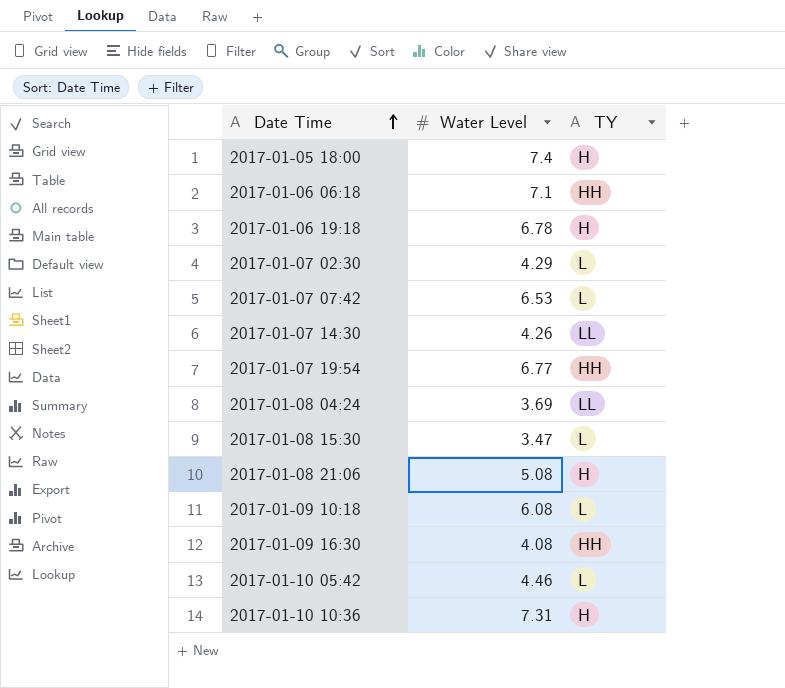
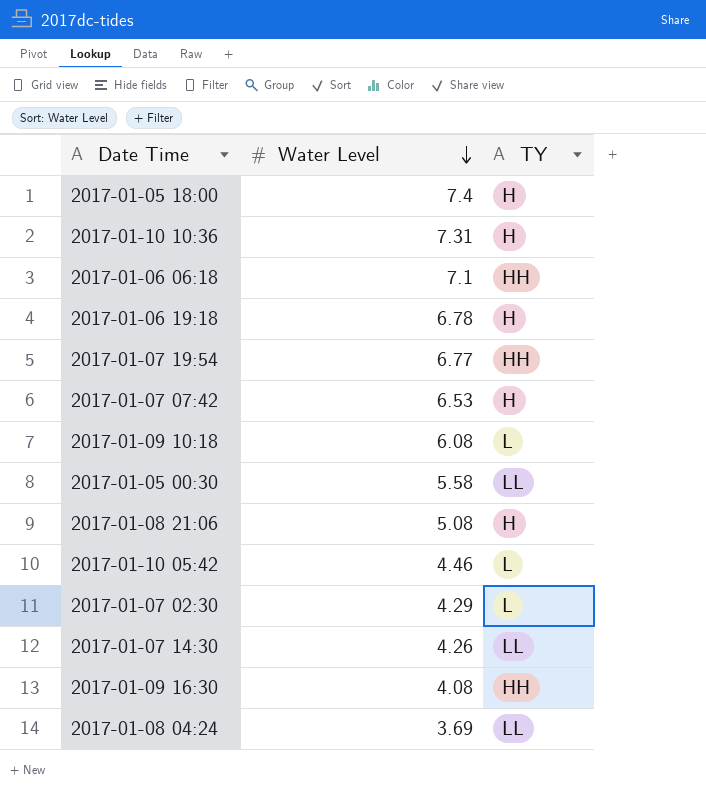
row order: Date Time ascending -> Water Level descending
row 2017-01-08 15:30: 3.47 | L -> none
2017-01-07 07:42 | TY: L -> H
row 2017-01-05 00:30: none -> 5.58 | LL

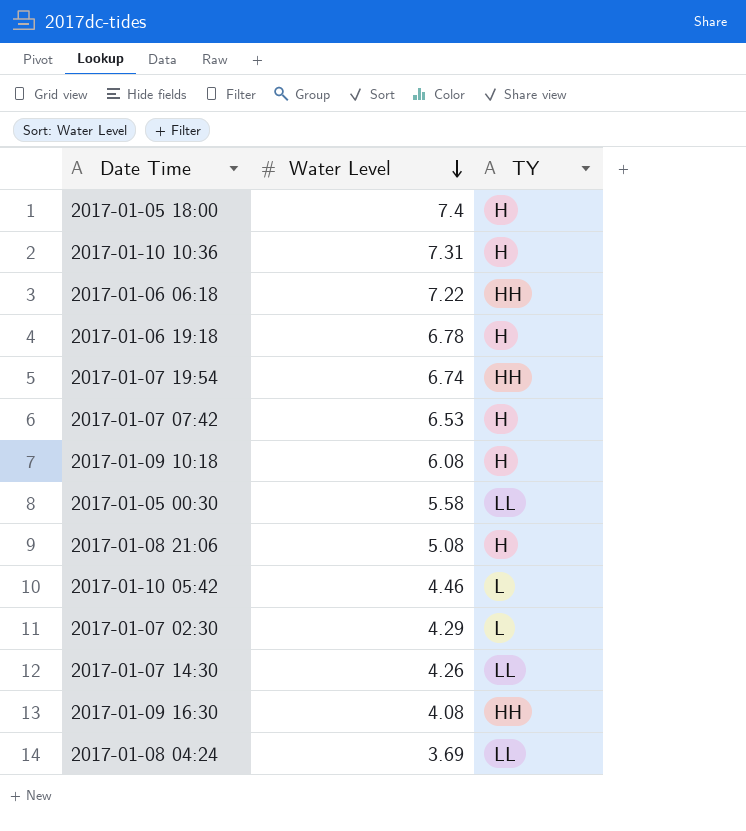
2017-01-06 06:18 | Water Level: 7.1 -> 7.22
2017-01-07 19:54 | Water Level: 6.77 -> 6.74
2017-01-09 10:18 | TY: L -> H

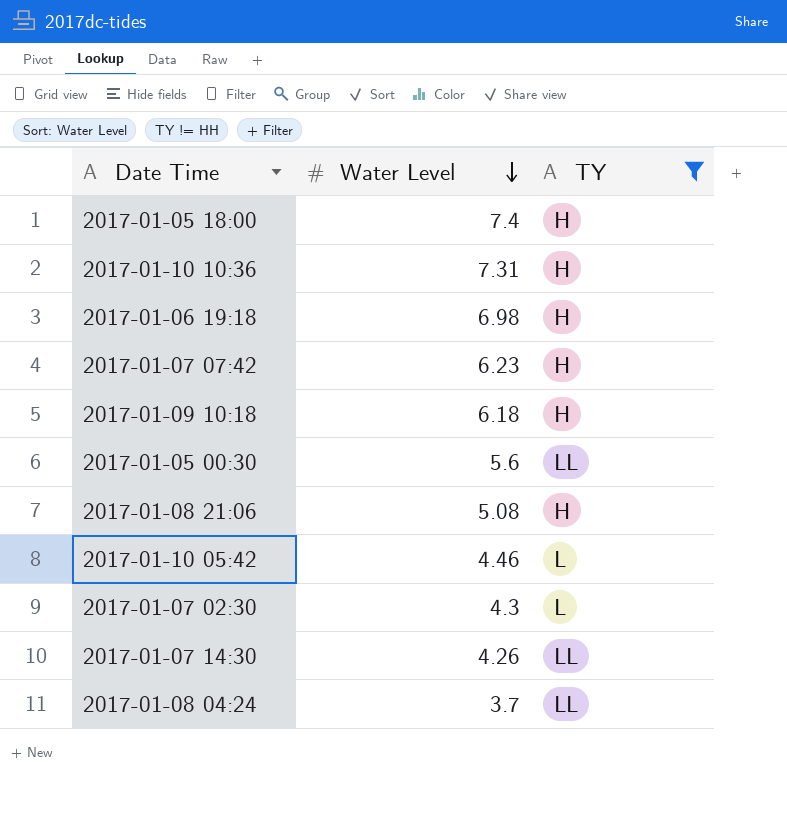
filter: none -> TY != HH
2017-01-06 19:18 | Water Level: 6.78 -> 6.98
2017-01-07 07:42 | Water Level: 6.53 -> 6.23
2017-01-09 10:18 | Water Level: 6.08 -> 6.18
2017-01-05 00:30 | Water Level: 5.58 -> 5.6
2017-01-07 02:30 | Water Level: 4.29 -> 4.3
2017-01-08 04:24 | Water Level: 3.69 -> 3.7

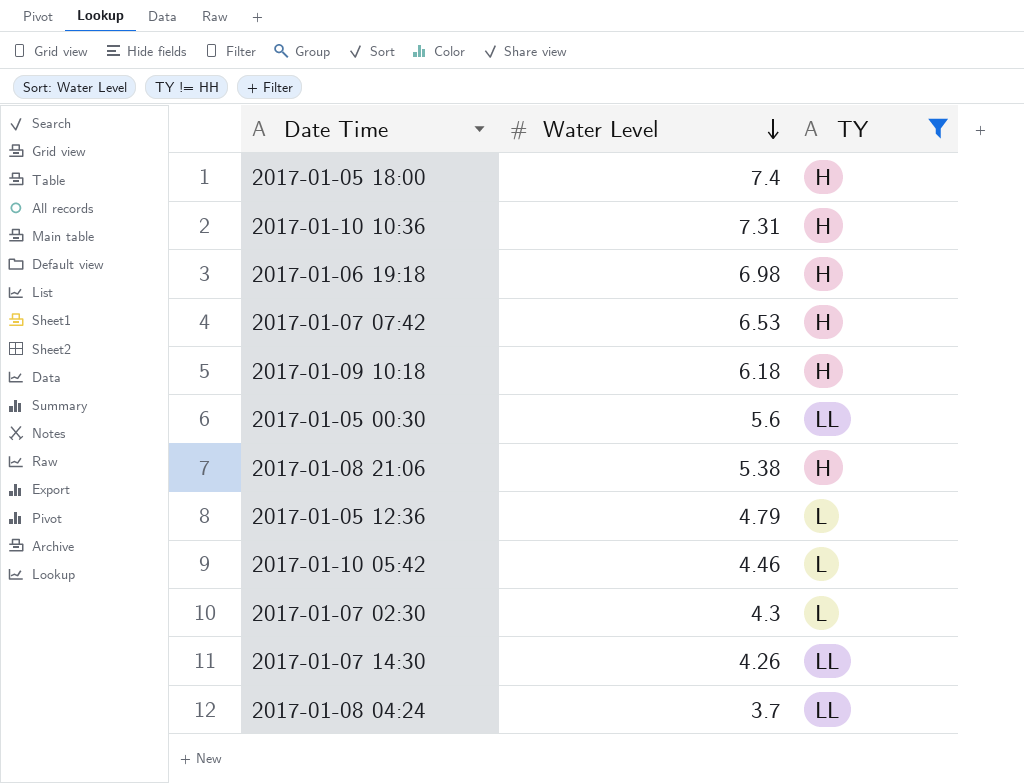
2017-01-07 07:42 | Water Level: 6.23 -> 6.53
2017-01-08 21:06 | Water Level: 5.08 -> 5.38
row 2017-01-05 12:36: none -> 4.79 | L

